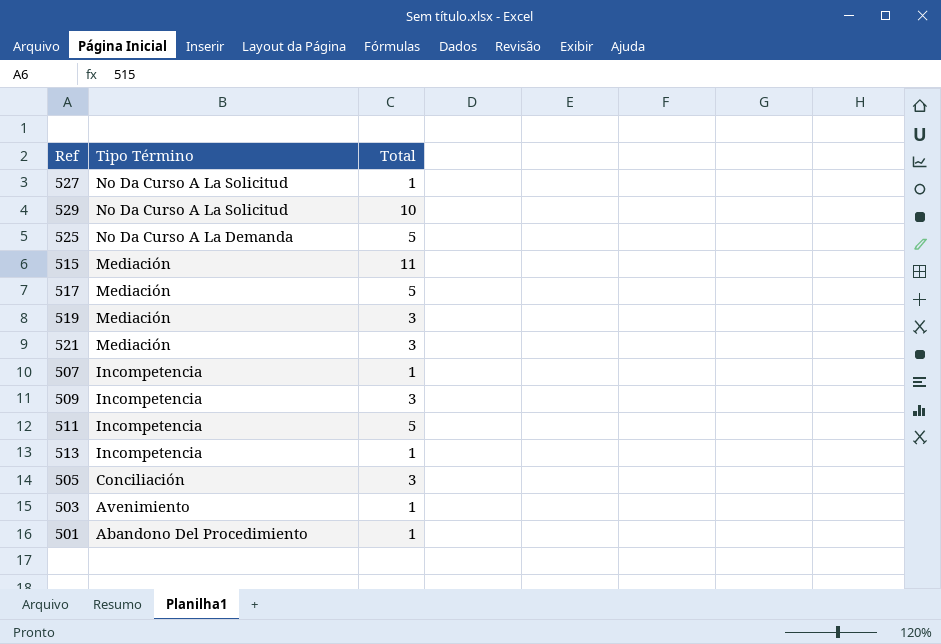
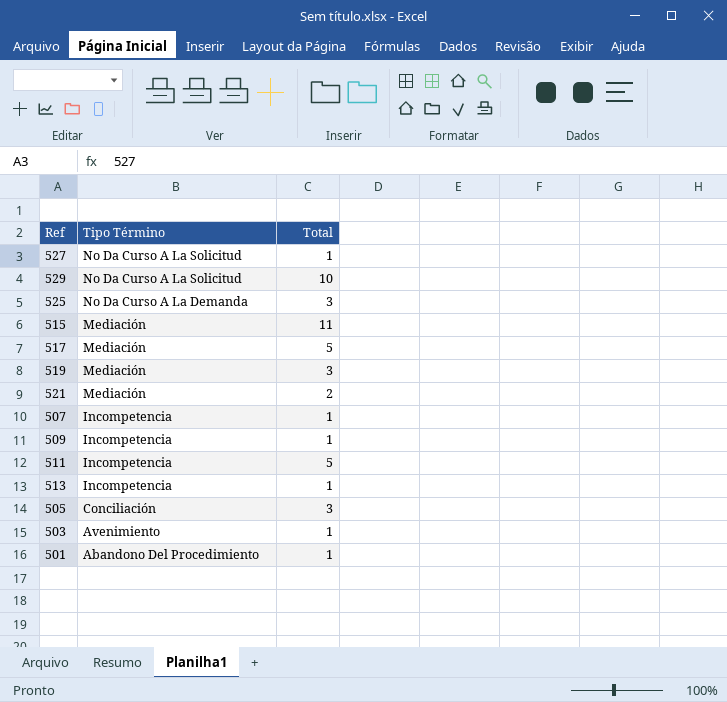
525 | Total: 5 -> 3
521 | Total: 3 -> 2
509 | Total: 3 -> 1

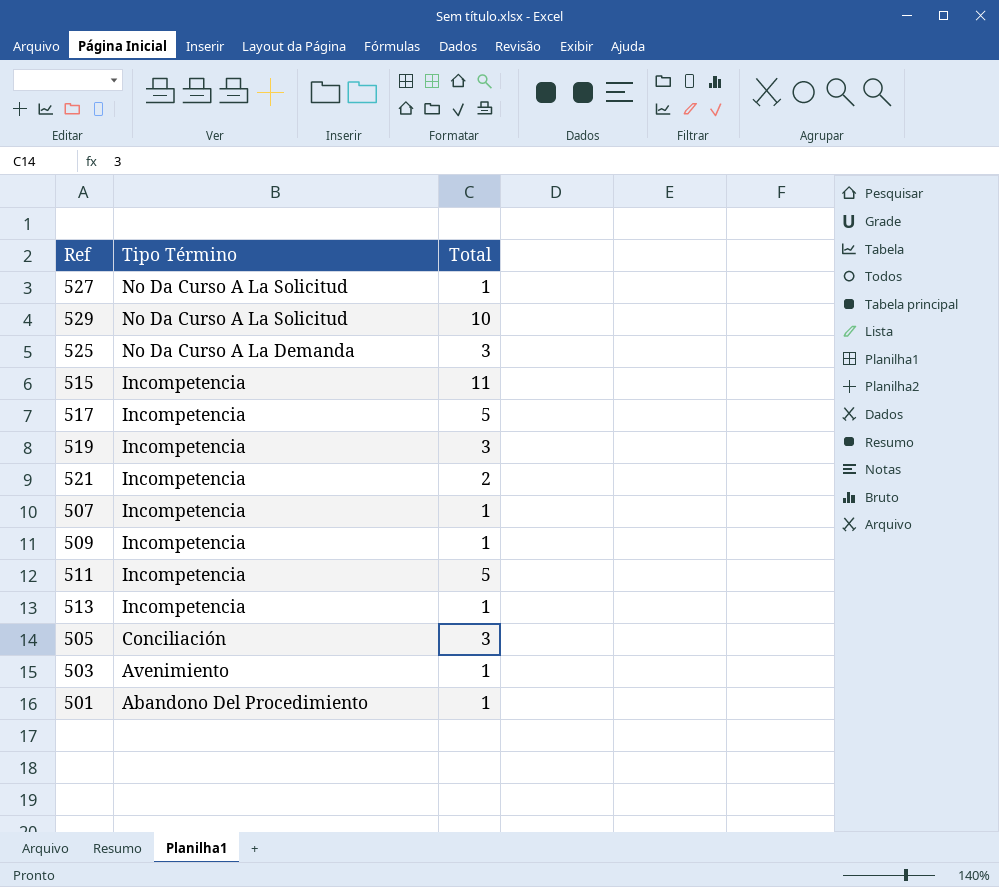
515 | Tipo Término: Mediación -> Incompetencia
517 | Tipo Término: Mediación -> Incompetencia
519 | Tipo Término: Mediación -> Incompetencia
521 | Tipo Término: Mediación -> Incompetencia

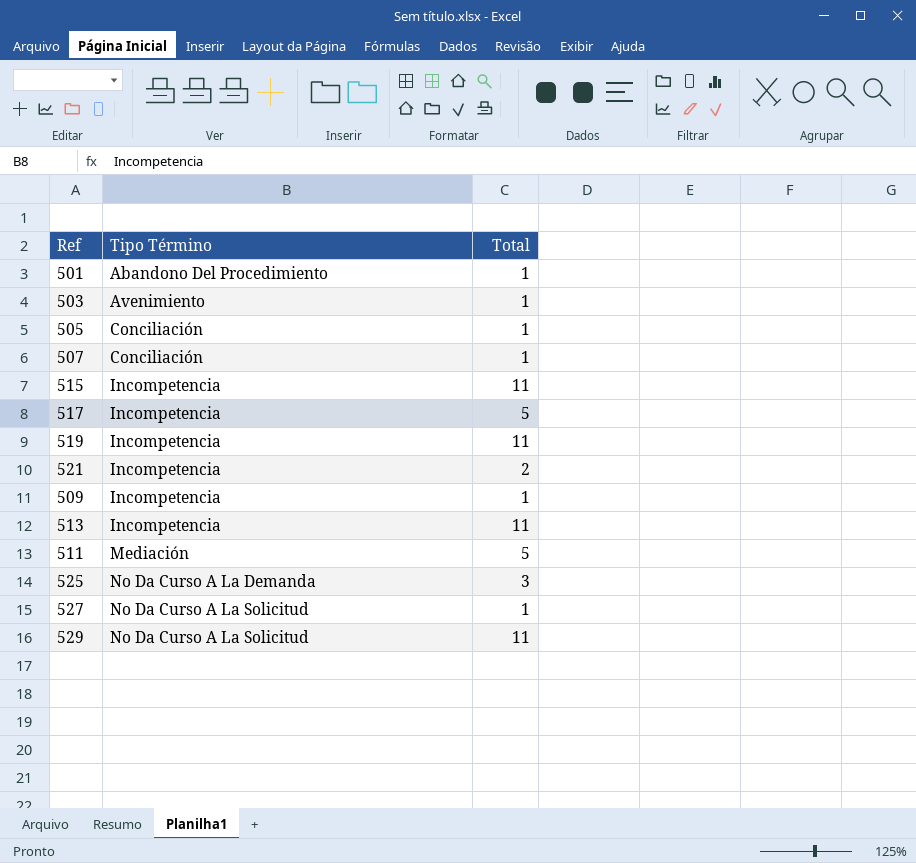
row order: Tipo Término descending -> Tipo Término ascending
505 | Total: 3 -> 1
507 | Tipo Término: Incompetencia -> Conciliación
519 | Total: 3 -> 11
513 | Total: 1 -> 11
511 | Tipo Término: Incompetencia -> Mediación
529 | Total: 10 -> 11

